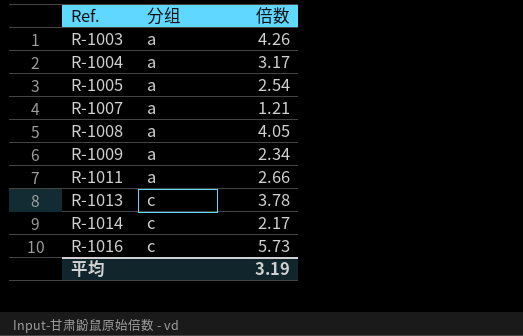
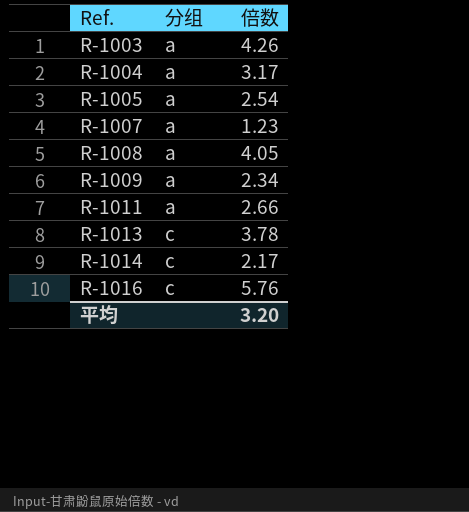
R-1007 | 倍数: 1.21 -> 1.23
R-1016 | 倍数: 5.73 -> 5.76
平均 | 倍数: 3.19 -> 3.20

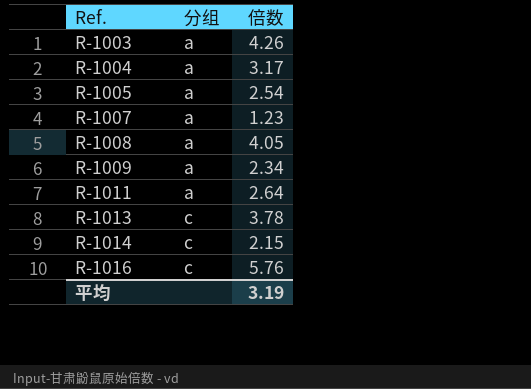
R-1011 | 倍数: 2.66 -> 2.64
R-1014 | 倍数: 2.17 -> 2.15
平均 | 倍数: 3.20 -> 3.19

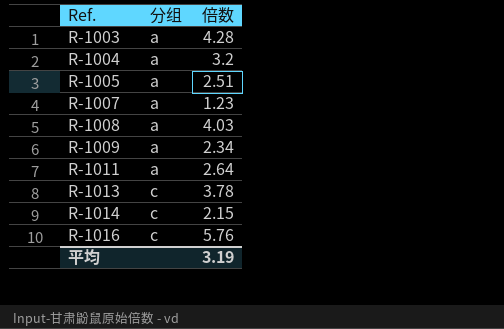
R-1003 | 倍数: 4.26 -> 4.28
R-1004 | 倍数: 3.17 -> 3.2
R-1005 | 倍数: 2.54 -> 2.51
R-1008 | 倍数: 4.05 -> 4.03

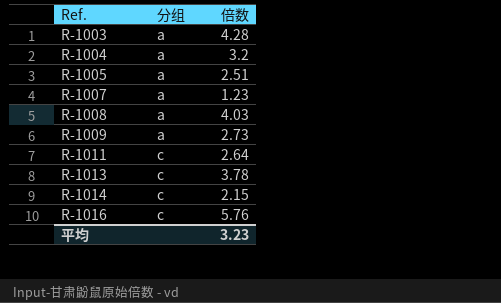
R-1009 | 倍数: 2.34 -> 2.73
R-1011 | 分组: a -> c
平均 | 倍数: 3.19 -> 3.23

